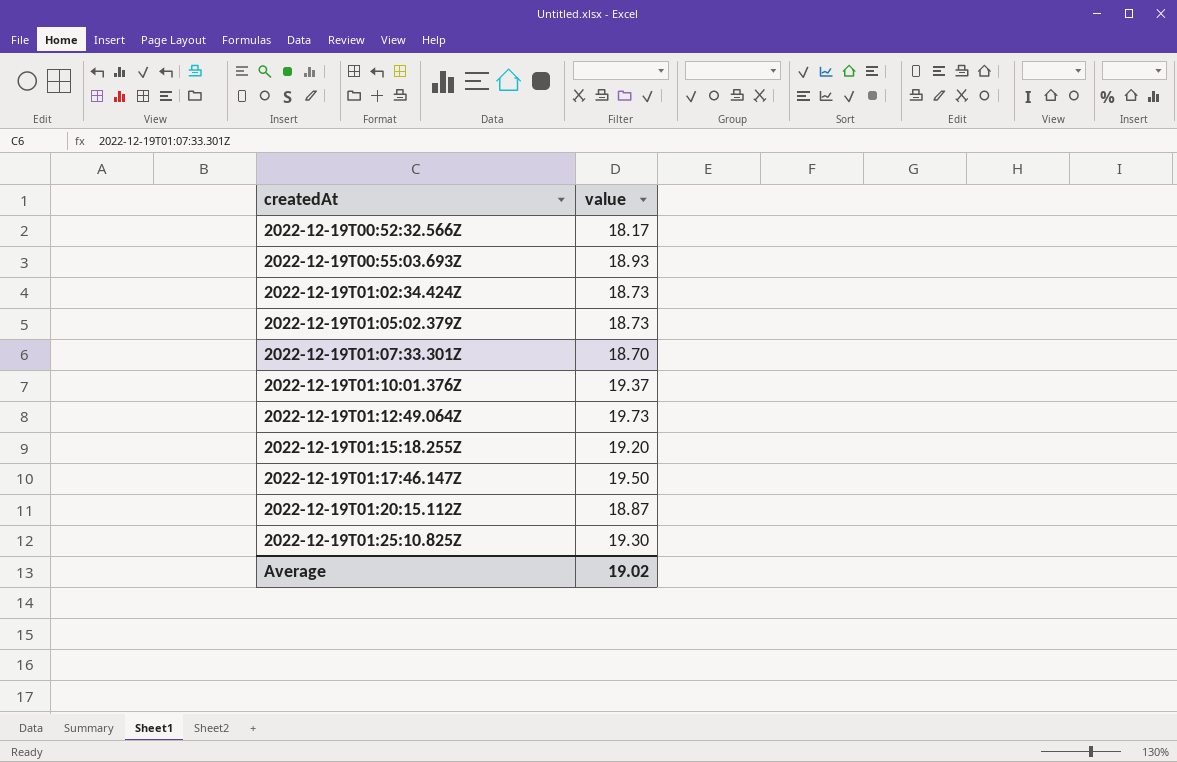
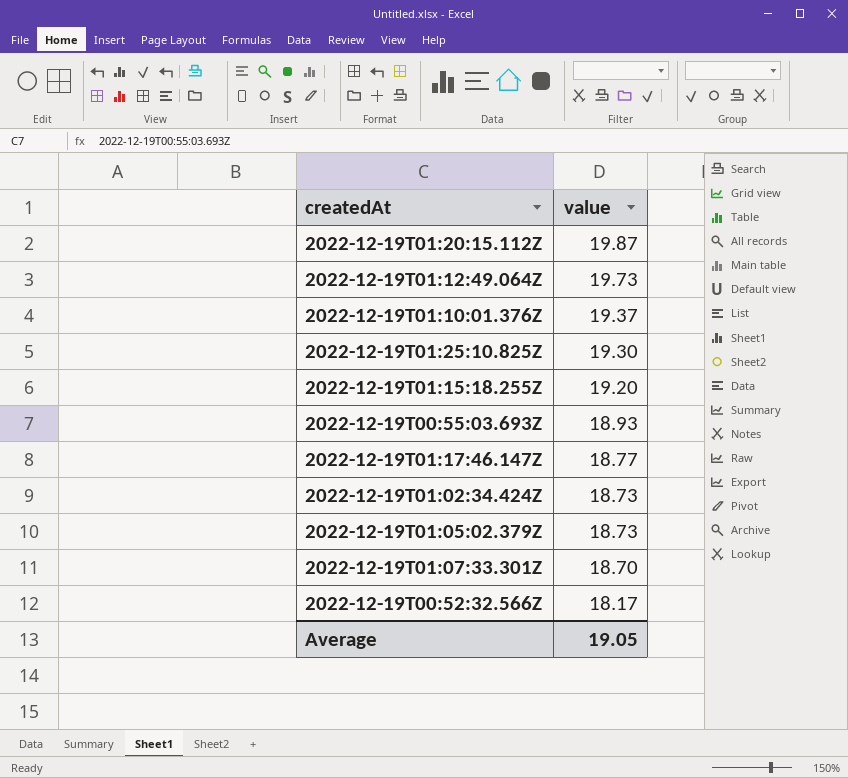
row order: createdAt ascending -> value descending
2022-12-19T01:20:15.112Z | value: 18.87 -> 19.87
2022-12-19T01:17:46.147Z | value: 19.50 -> 18.77
Average | value: 19.02 -> 19.05

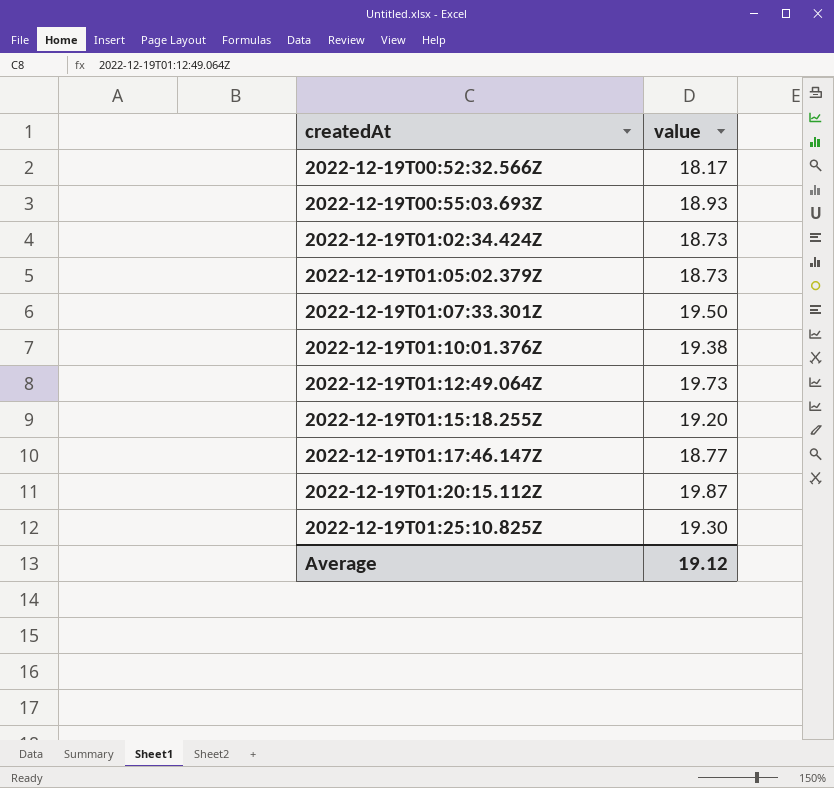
row order: value descending -> createdAt ascending
2022-12-19T01:07:33.301Z | value: 18.70 -> 19.50
2022-12-19T01:10:01.376Z | value: 19.37 -> 19.38
Average | value: 19.05 -> 19.12

